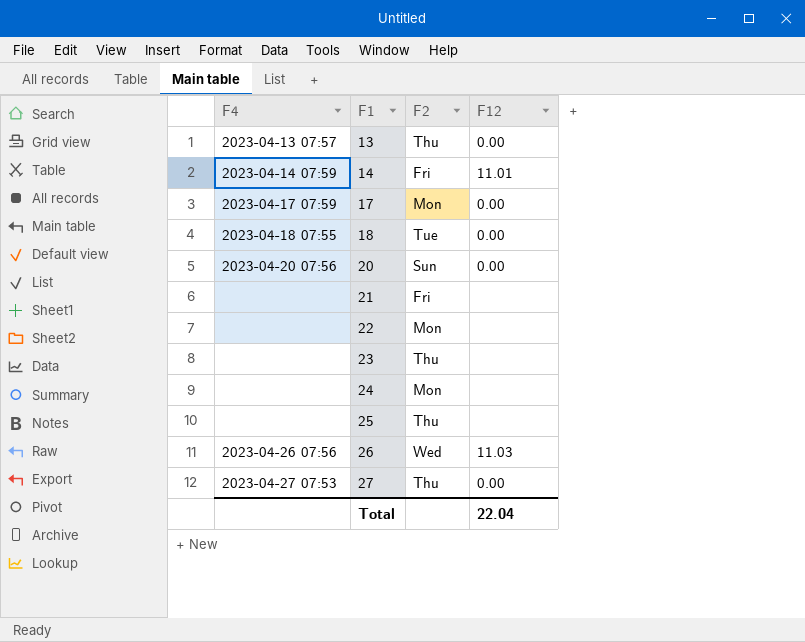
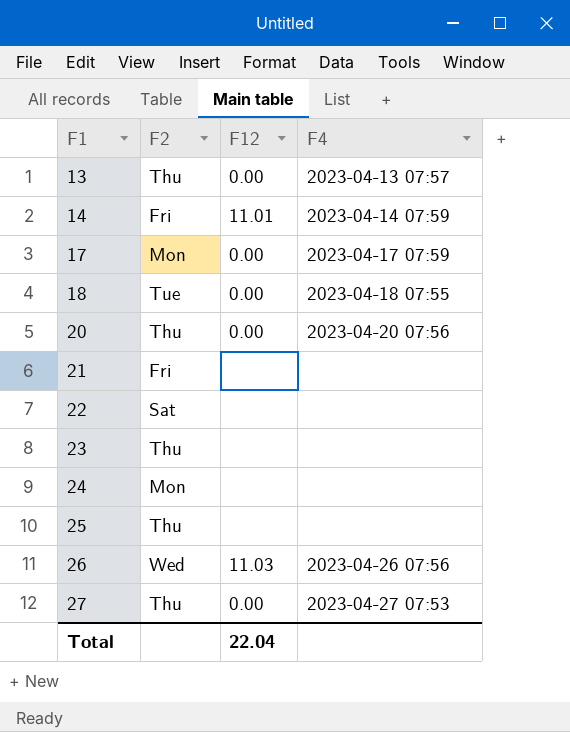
column F4 | position: 1 -> 4
20 | F2: Sun -> Thu
22 | F2: Mon -> Sat

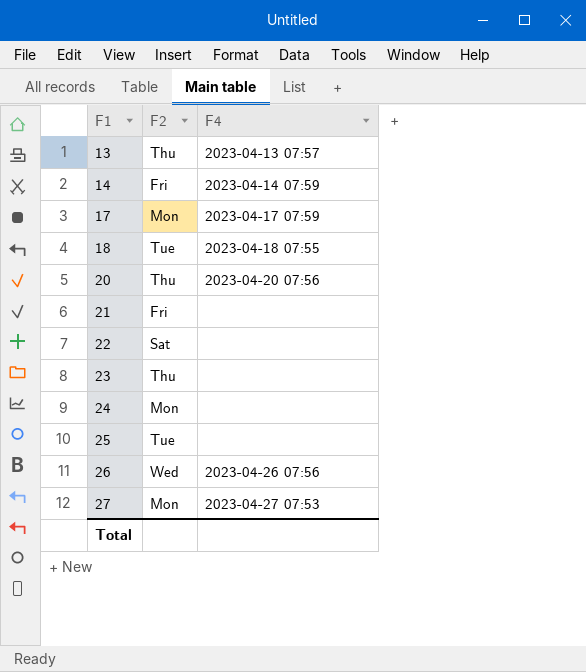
column F12 | position: 3 -> none
25 | F2: Thu -> Tue
27 | F2: Thu -> Mon

